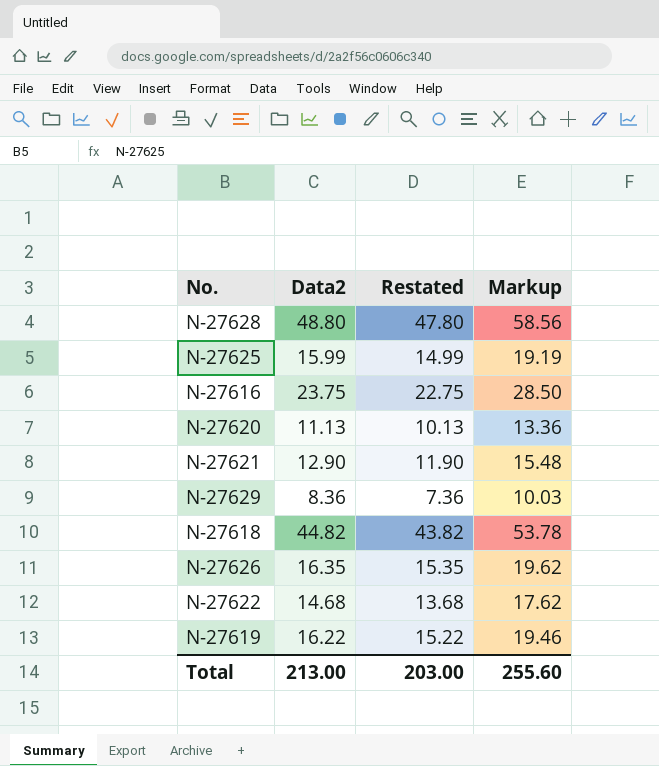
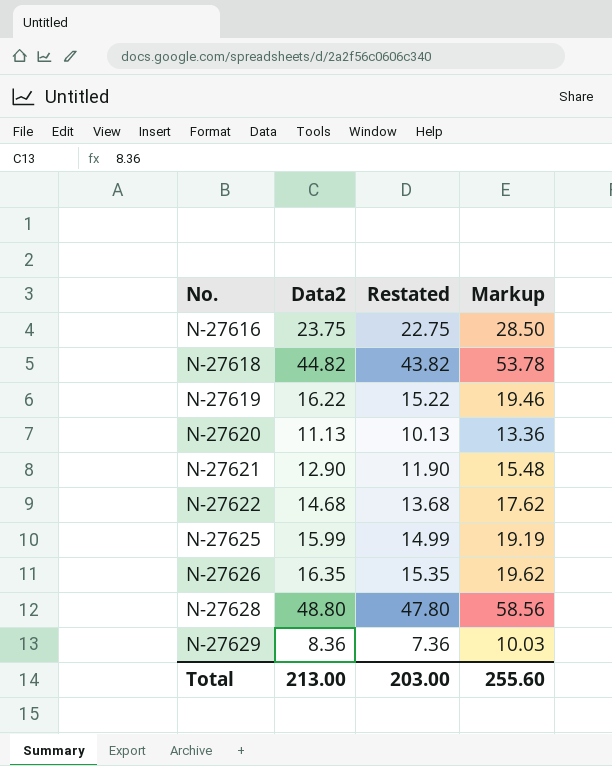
row order: none -> No. ascending

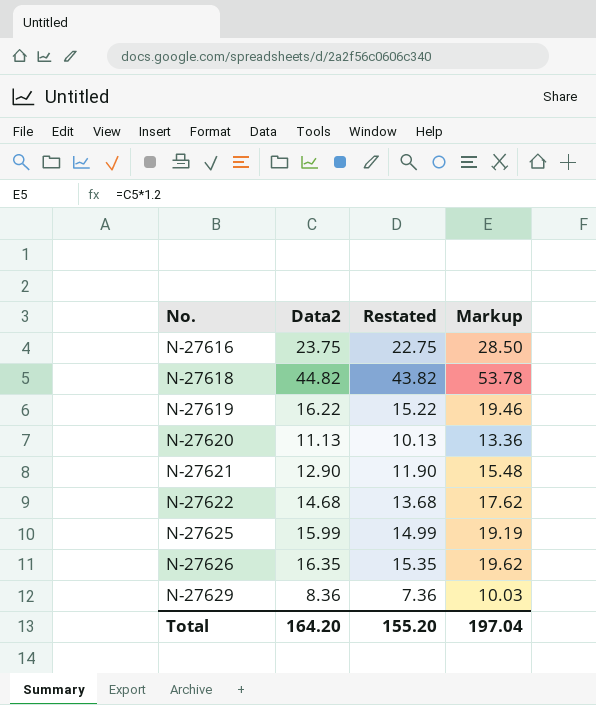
row N-27628: 48.80 | 47.80 | 58.56 -> none
Total | Data2: 213.00 -> 164.20
Total | Restated: 203.00 -> 155.20
Total | Markup: 255.60 -> 197.04

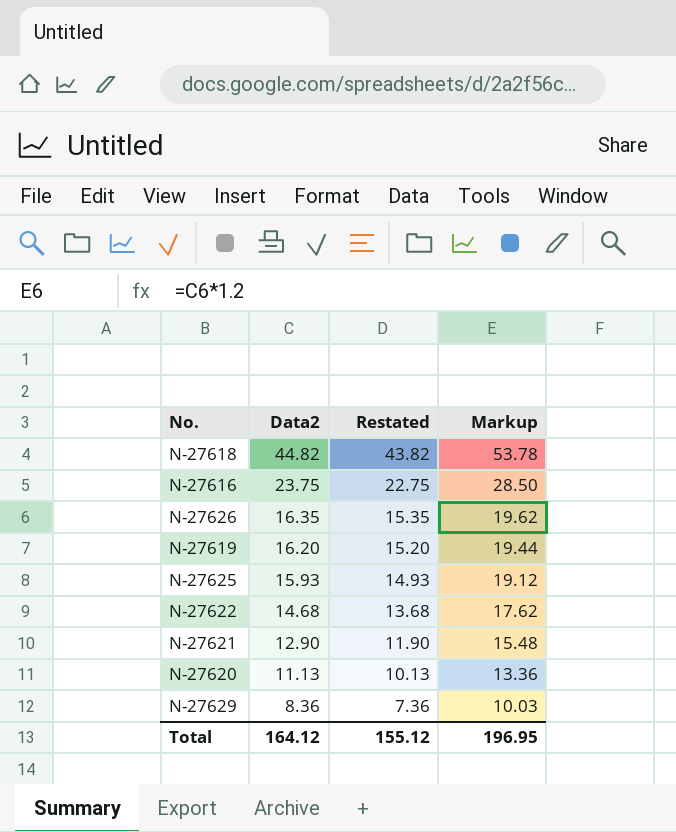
row order: No. ascending -> Data2 descending
N-27619 | Data2: 16.22 -> 16.20
N-27619 | Restated: 15.22 -> 15.20
N-27619 | Markup: 19.46 -> 19.44
N-27625 | Data2: 15.99 -> 15.93
N-27625 | Restated: 14.99 -> 14.93
N-27625 | Markup: 19.19 -> 19.12
Total | Data2: 164.20 -> 164.12
Total | Restated: 155.20 -> 155.12
Total | Markup: 197.04 -> 196.95

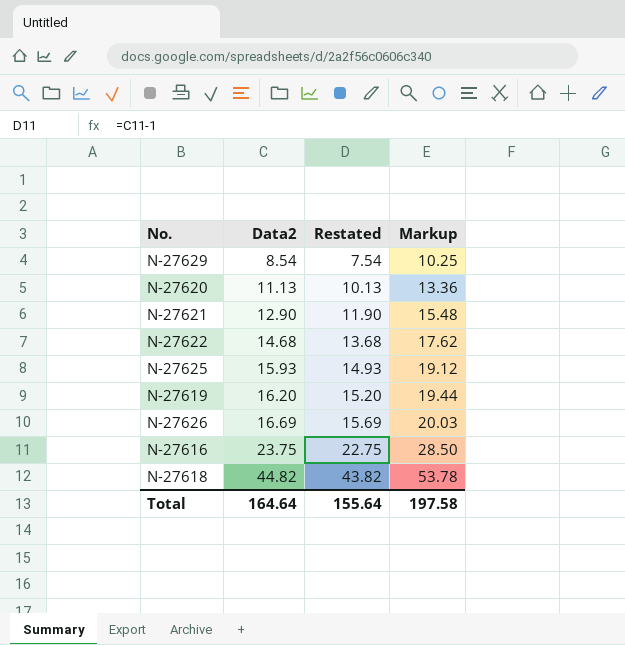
row order: Data2 descending -> Data2 ascending
N-27629 | Data2: 8.36 -> 8.54
N-27629 | Restated: 7.36 -> 7.54
N-27629 | Markup: 10.03 -> 10.25
N-27626 | Data2: 16.35 -> 16.69
N-27626 | Restated: 15.35 -> 15.69
N-27626 | Markup: 19.62 -> 20.03
Total | Data2: 164.12 -> 164.64
Total | Restated: 155.12 -> 155.64
Total | Markup: 196.95 -> 197.58

